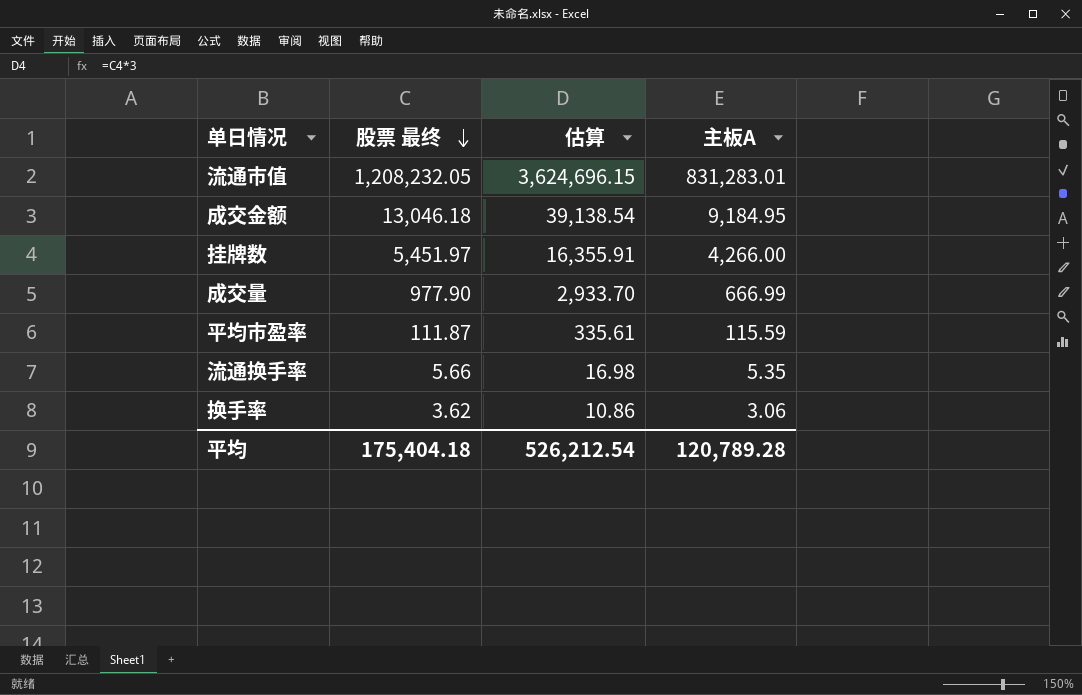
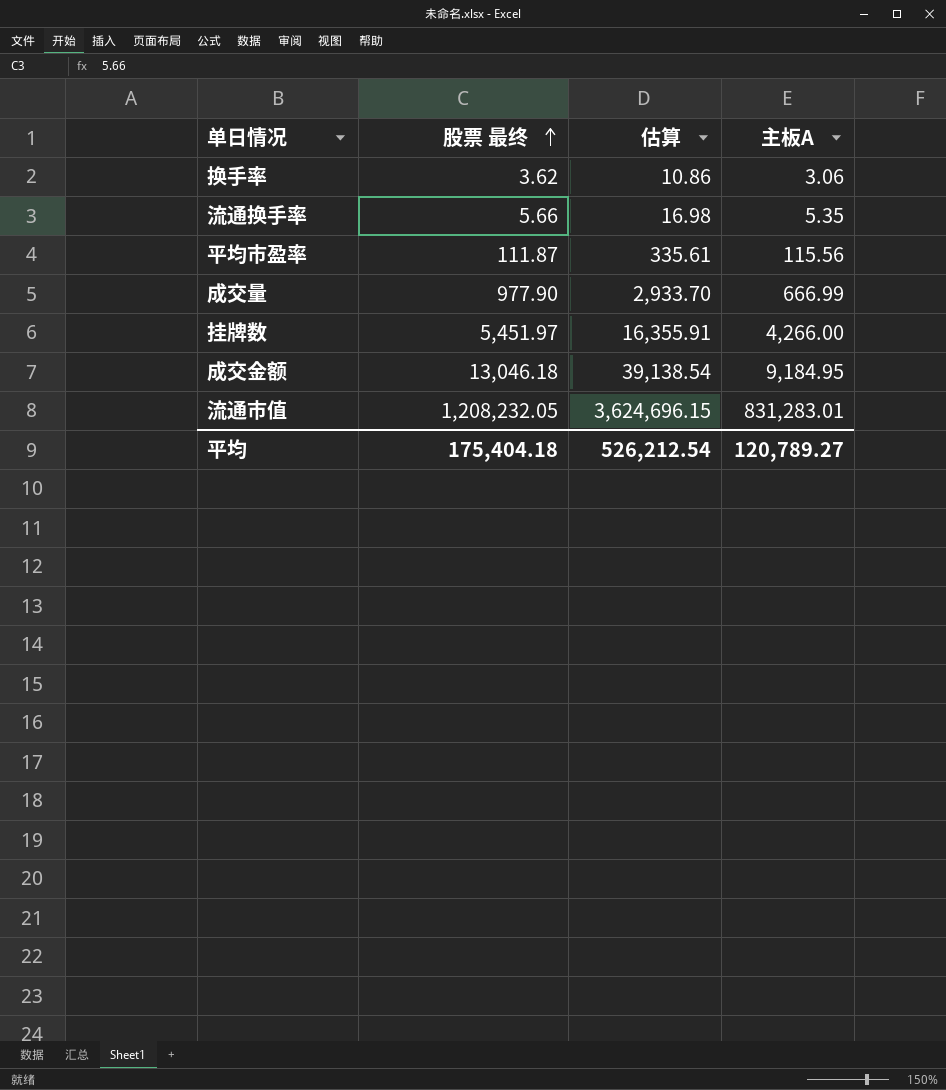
row order: 股票 最终 descending -> 股票 最终 ascending
平均市盈率 | 主板A: 115.59 -> 115.56
平均 | 主板A: 120,789.28 -> 120,789.27

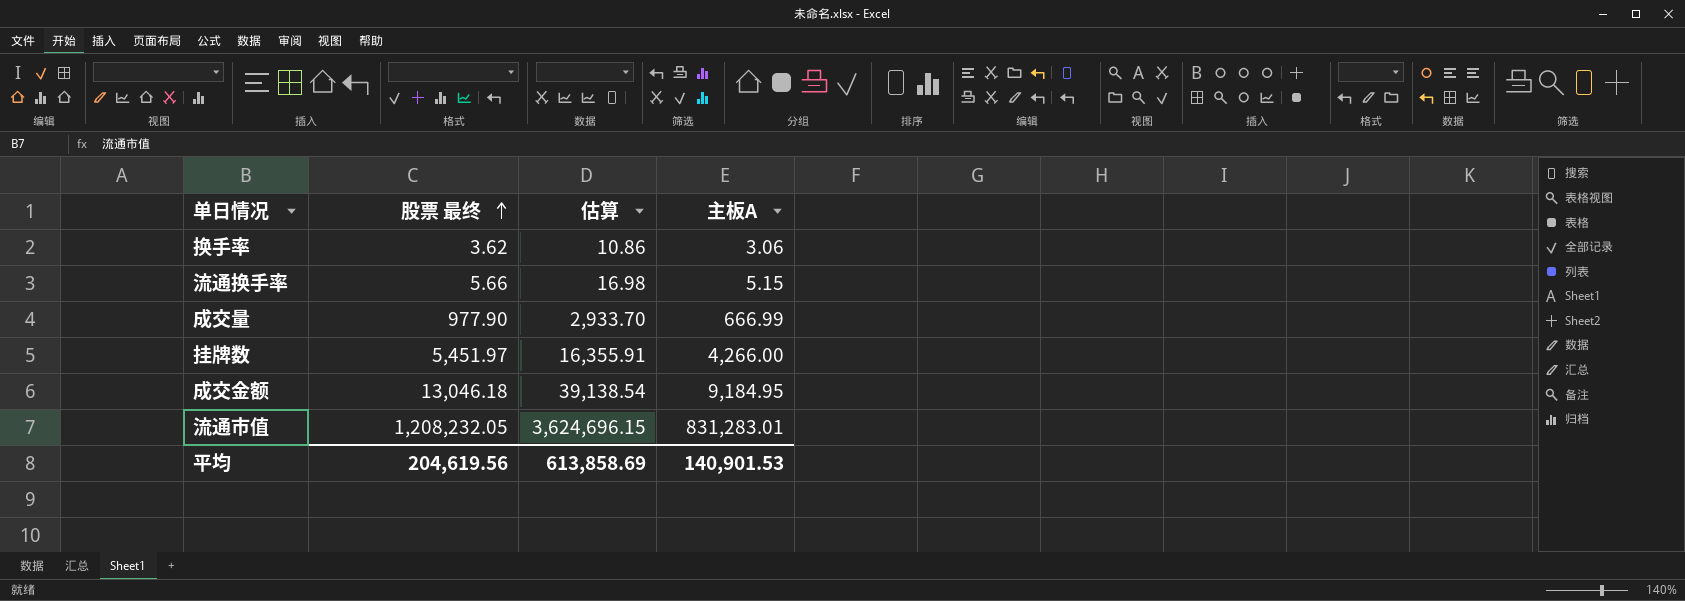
row 平均市盈率: 111.87 | 335.61 | 115.56 -> none
流通换手率 | 主板A: 5.35 -> 5.15
平均 | 股票 最终: 175,404.18 -> 204,619.56
平均 | 估算: 526,212.54 -> 613,858.69
平均 | 主板A: 120,789.27 -> 140,901.53

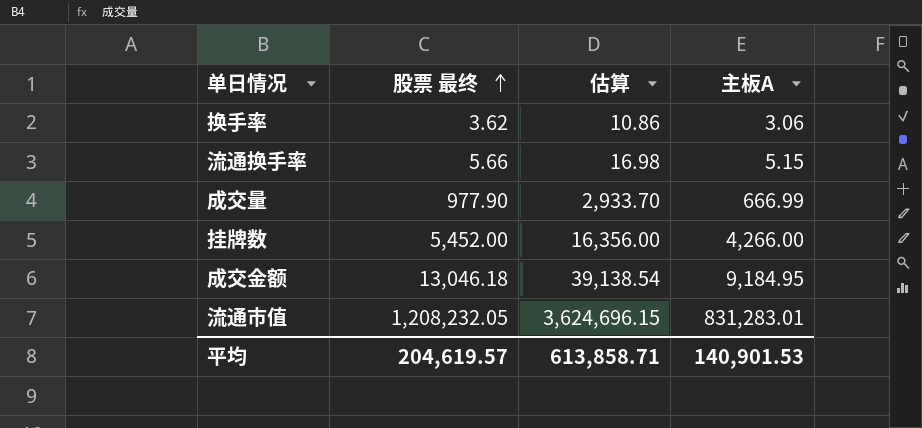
挂牌数 | 股票 最终: 5,451.97 -> 5,452.00
挂牌数 | 估算: 16,355.91 -> 16,356.00
平均 | 股票 最终: 204,619.56 -> 204,619.57
平均 | 估算: 613,858.69 -> 613,858.71

